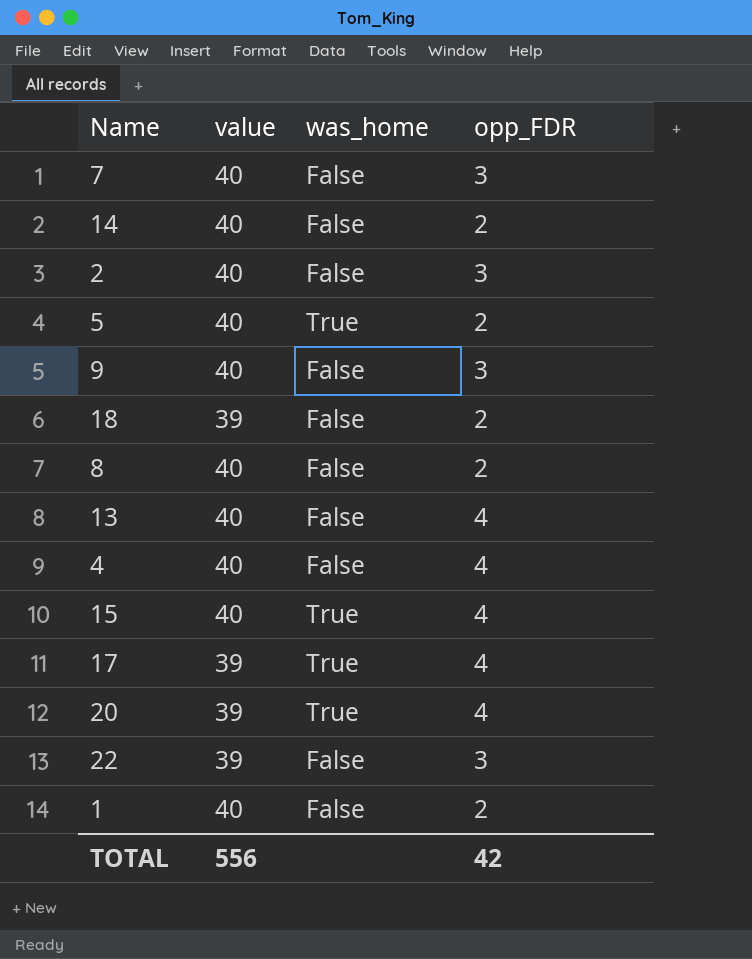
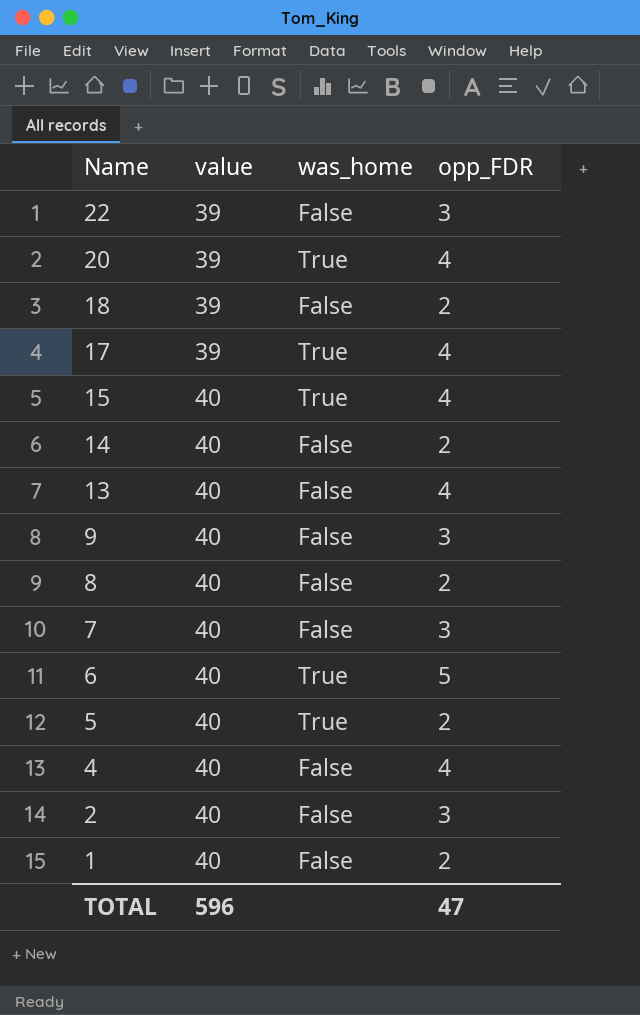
row order: none -> Name descending
row 6: none -> 40 | True | 5
TOTAL | value: 556 -> 596
TOTAL | opp_FDR: 42 -> 47

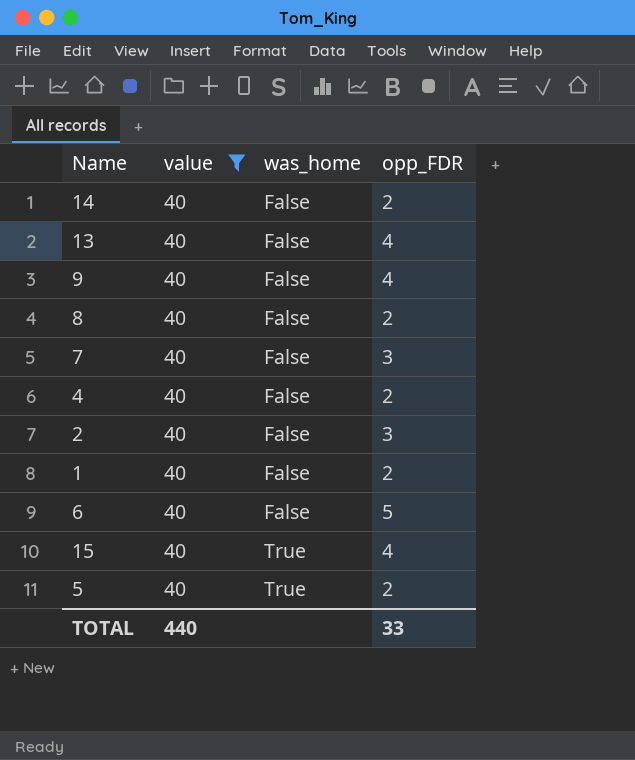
filter: none -> value = 40
row order: Name descending -> was_home ascending
9 | opp_FDR: 3 -> 4
4 | opp_FDR: 4 -> 2
6 | was_home: True -> False
TOTAL | value: 596 -> 440
TOTAL | opp_FDR: 47 -> 33

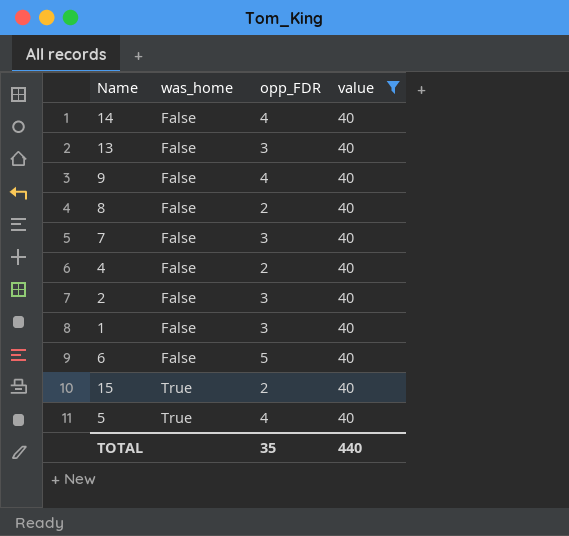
column value | position: 2 -> 4
14 | opp_FDR: 2 -> 4
13 | opp_FDR: 4 -> 3
1 | opp_FDR: 2 -> 3
15 | opp_FDR: 4 -> 2
5 | opp_FDR: 2 -> 4
TOTAL | opp_FDR: 33 -> 35

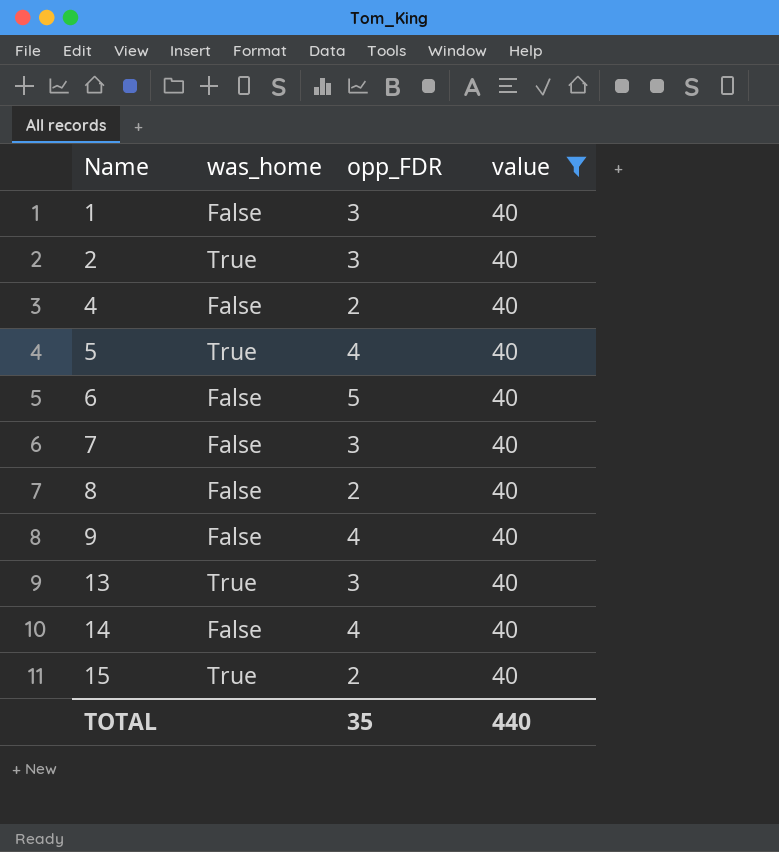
row order: was_home ascending -> Name ascending
2 | was_home: False -> True
13 | was_home: False -> True

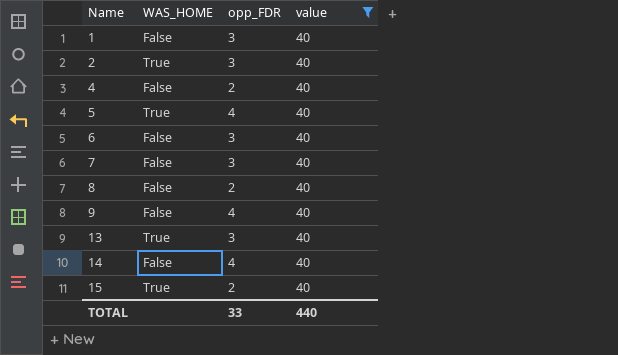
column name: was_home -> WAS_HOME
6 | opp_FDR: 5 -> 3
TOTAL | opp_FDR: 35 -> 33

